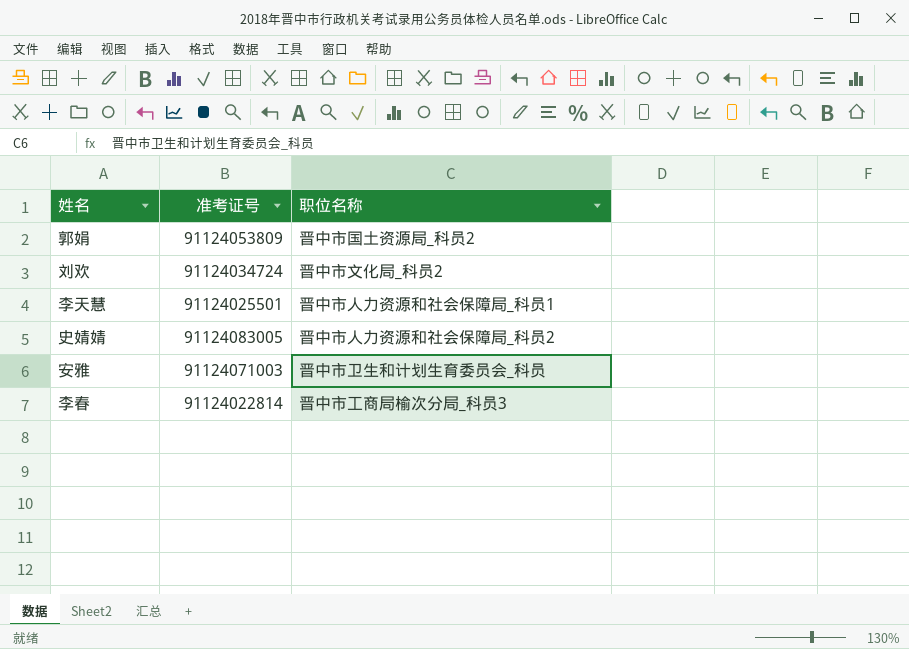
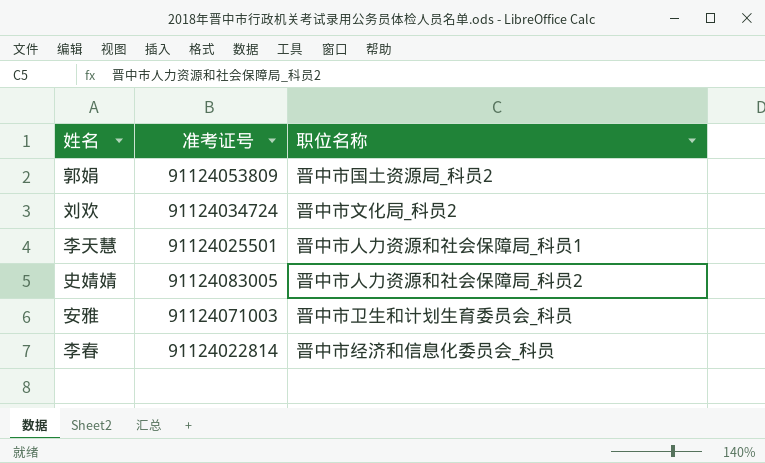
李春 | 职位名称: 晋中市工商局榆次分局_科员3 -> 晋中市经济和信息化委员会_科员

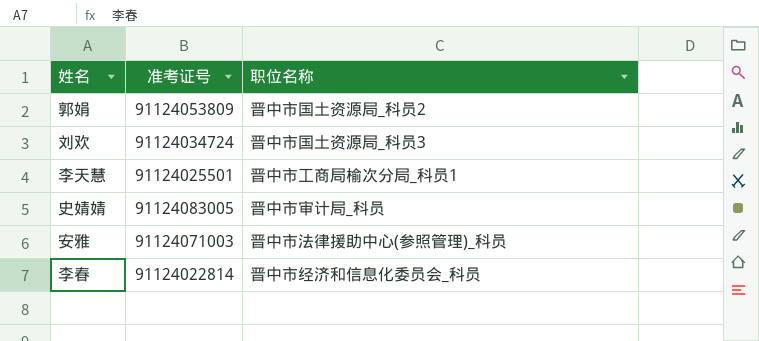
刘欢 | 职位名称: 晋中市文化局_科员2 -> 晋中市国土资源局_科员3
李天慧 | 职位名称: 晋中市人力资源和社会保障局_科员1 -> 晋中市工商局榆次分局_科员1
史婧婧 | 职位名称: 晋中市人力资源和社会保障局_科员2 -> 晋中市审计局_科员
安雅 | 职位名称: 晋中市卫生和计划生育委员会_科员 -> 晋中市法律援助中心(参照管理)_科员

